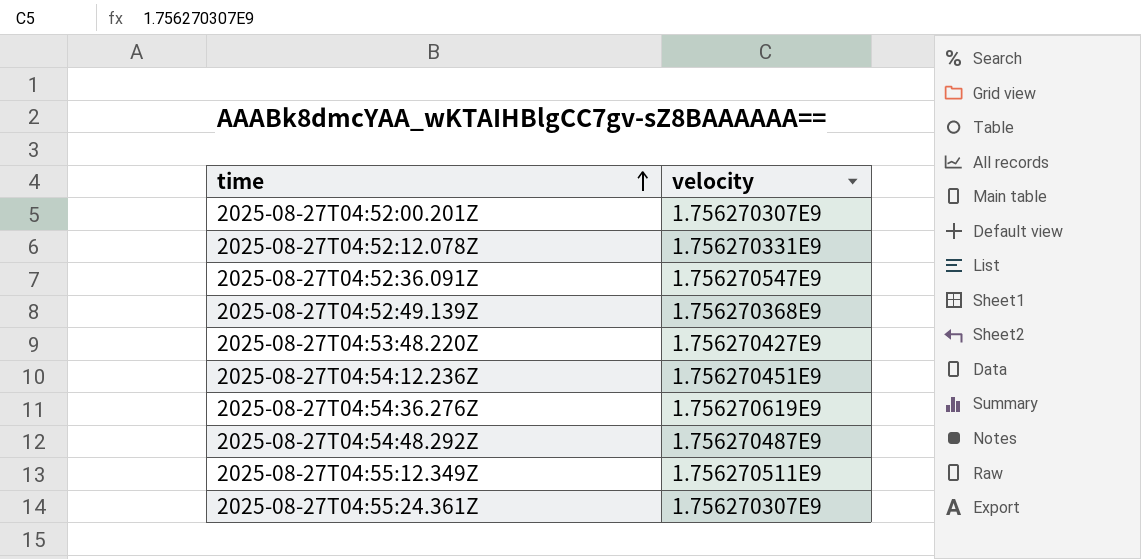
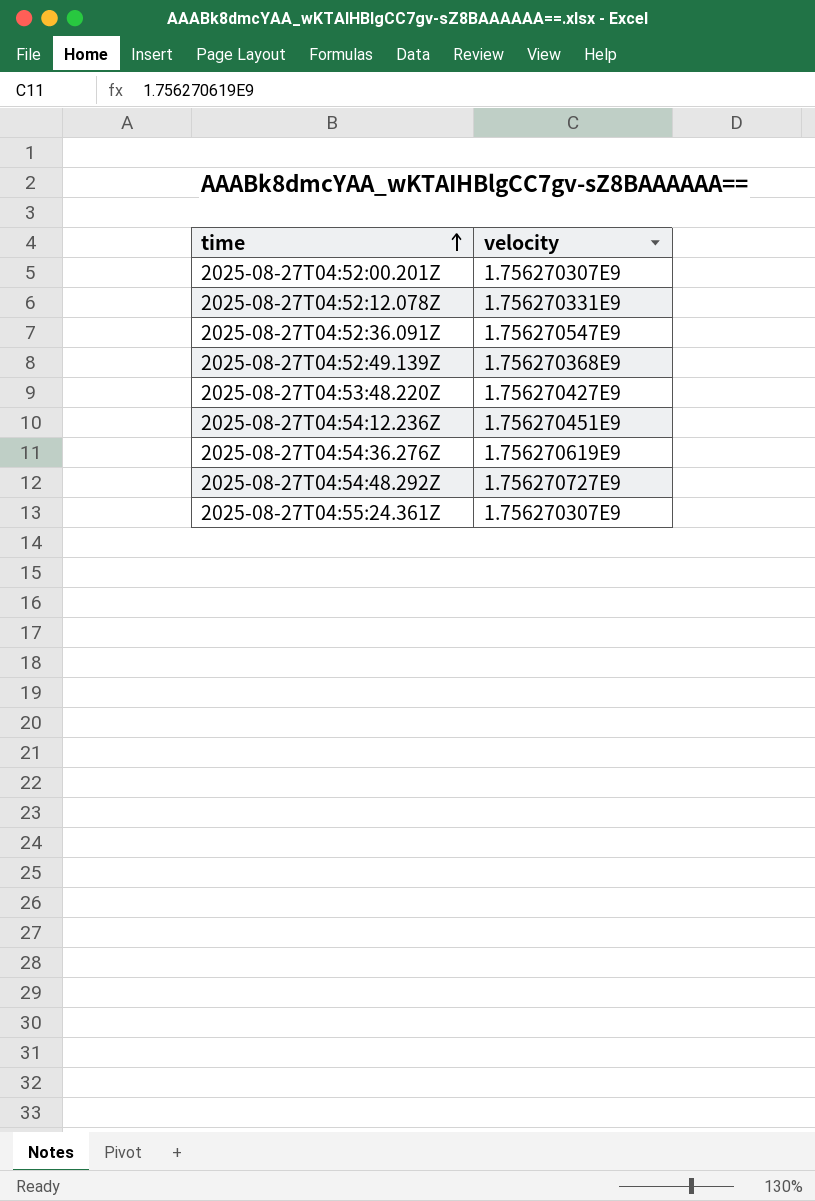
row 2025-08-27T04:55:12.349Z: 1.756270511E9 -> none
2025-08-27T04:54:48.292Z | velocity: 1.756270487E9 -> 1.756270727E9

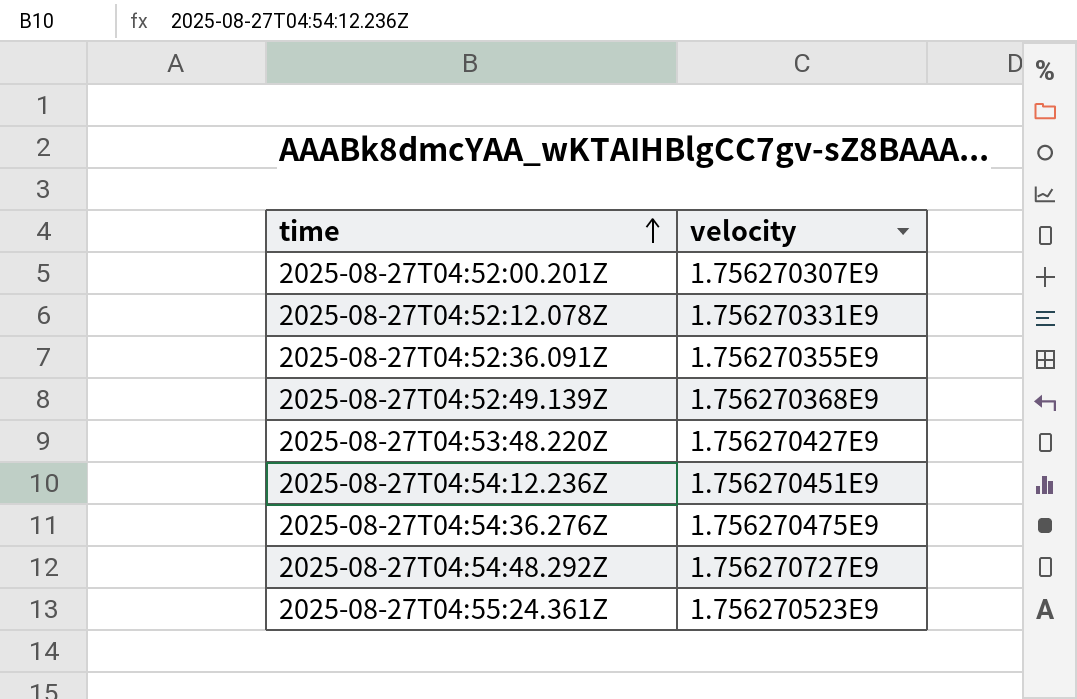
2025-08-27T04:52:36.091Z | velocity: 1.756270547E9 -> 1.756270355E9
2025-08-27T04:54:36.276Z | velocity: 1.756270619E9 -> 1.756270475E9
2025-08-27T04:55:24.361Z | velocity: 1.756270307E9 -> 1.756270523E9

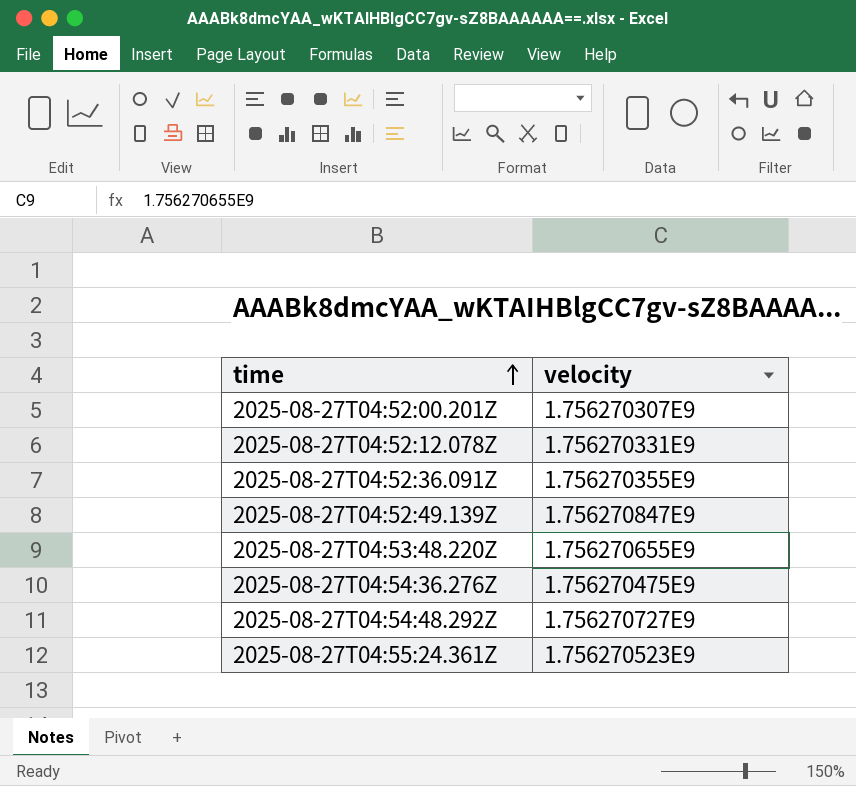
row 2025-08-27T04:54:12.236Z: 1.756270451E9 -> none
2025-08-27T04:52:49.139Z | velocity: 1.756270368E9 -> 1.756270847E9
2025-08-27T04:53:48.220Z | velocity: 1.756270427E9 -> 1.756270655E9

